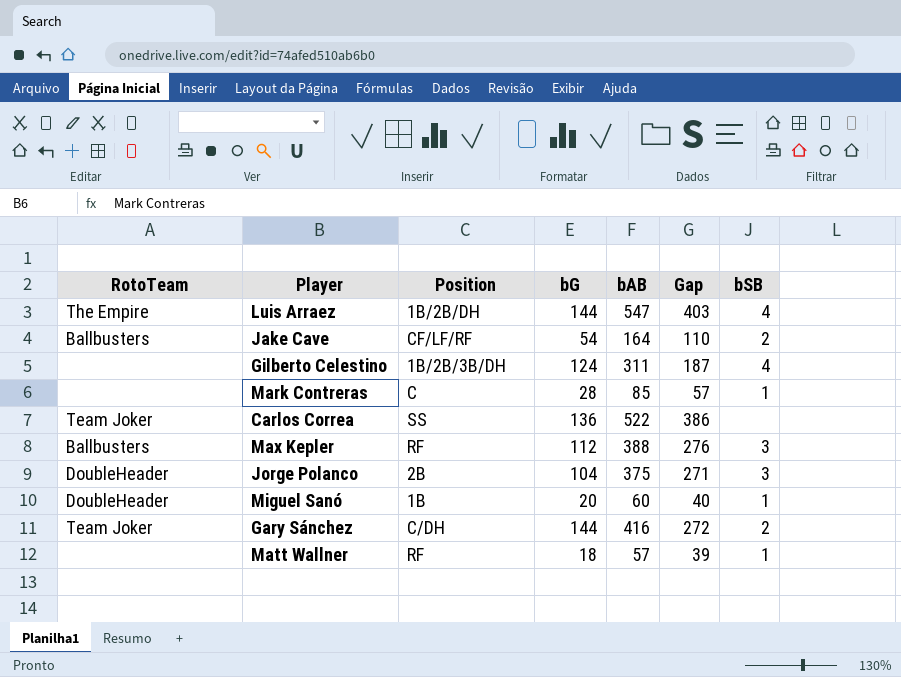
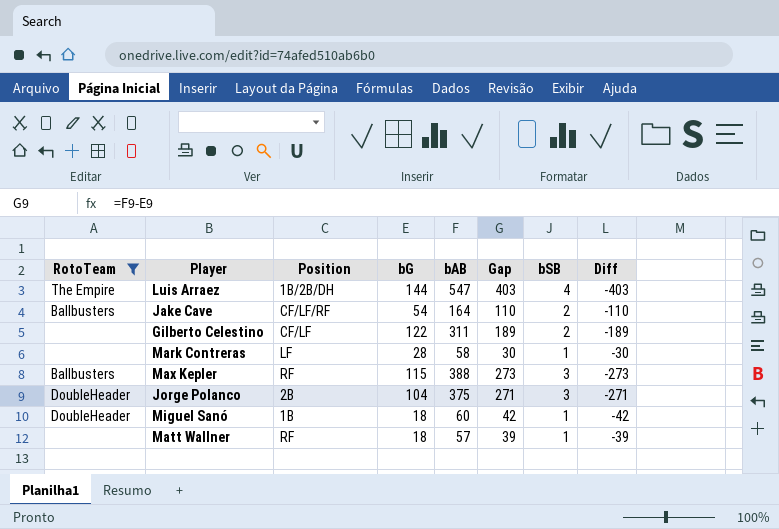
filter: none -> RotoTeam != Team Joker
column Diff | formula: none -> [bG] - [bAB]
Gilberto Celestino | Position: 1B/2B/3B/DH -> CF/LF
Gilberto Celestino | bG: 124 -> 122
Gilberto Celestino | Gap: 187 -> 189
Gilberto Celestino | bSB: 4 -> 2
Mark Contreras | Position: C -> LF
Mark Contreras | bAB: 85 -> 58
Mark Contreras | Gap: 57 -> 30
Max Kepler | bG: 112 -> 115
Max Kepler | Gap: 276 -> 273
Miguel Sanó | bG: 20 -> 18
Miguel Sanó | Gap: 40 -> 42

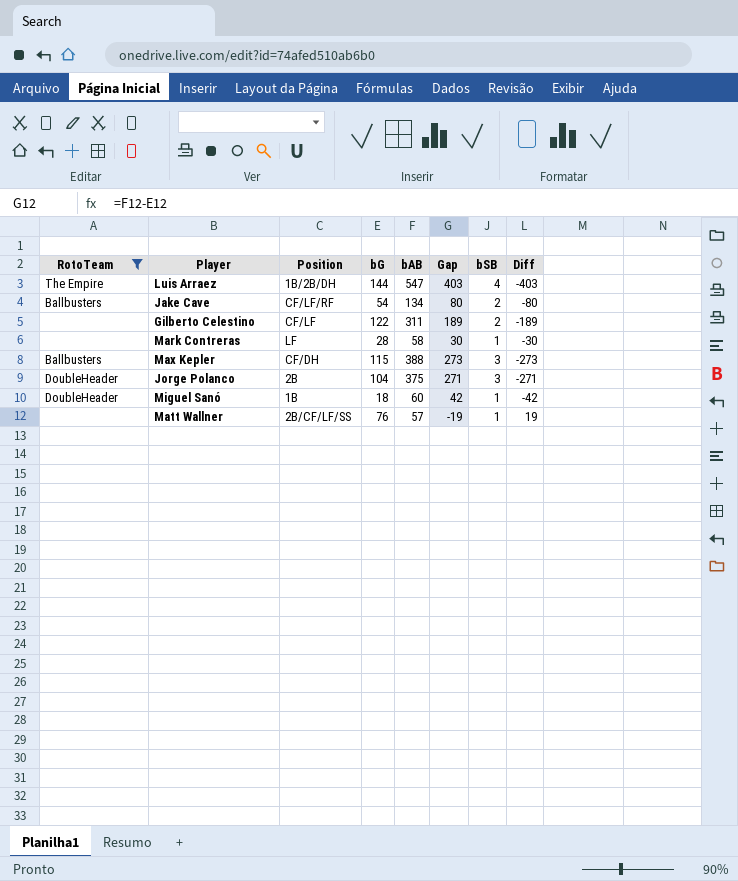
Jake Cave | bAB: 164 -> 134
Jake Cave | Gap: 110 -> 80
Jake Cave | Diff: -110 -> -80
Max Kepler | Position: RF -> CF/DH
Matt Wallner | Position: RF -> 2B/CF/LF/SS
Matt Wallner | bG: 18 -> 76
Matt Wallner | Gap: 39 -> -19
Matt Wallner | Diff: -39 -> 19

